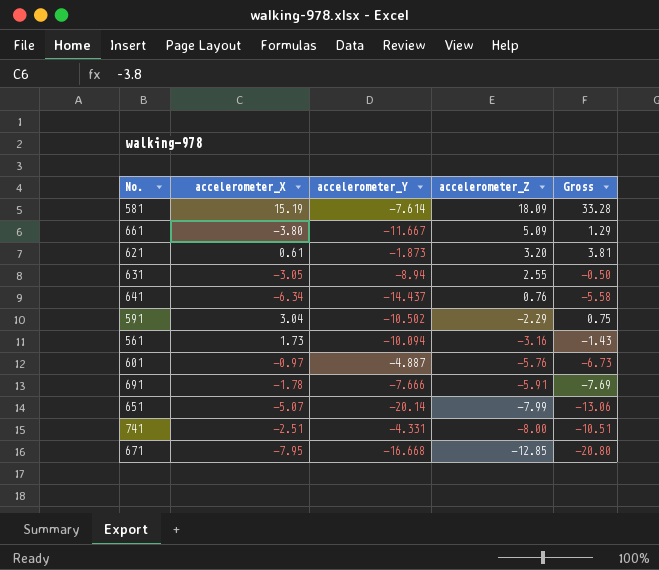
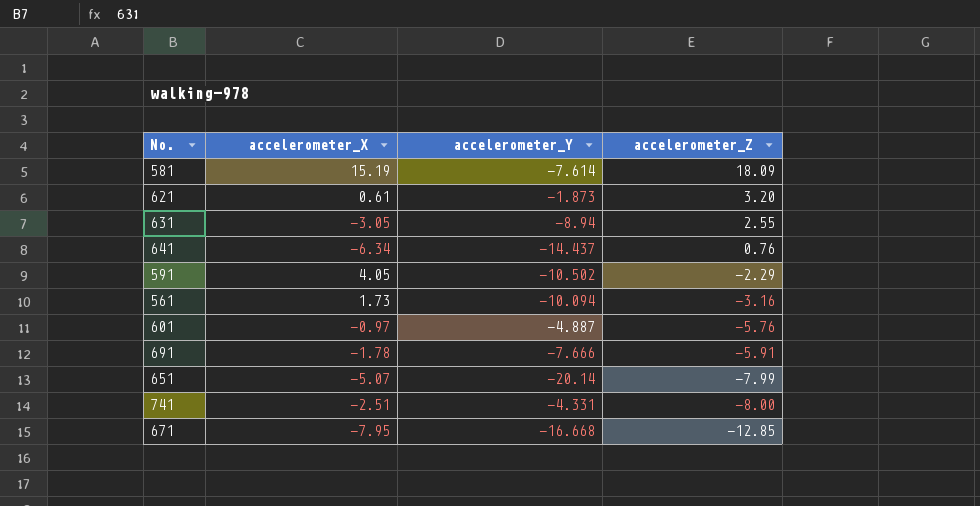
column Gross | formula: [accelerometer_X] + [accelerometer_Z] -> none
row 661: -3.80 | -11.667 | 5.09 | 1.29 -> none
591 | accelerometer_X: 3.04 -> 4.05

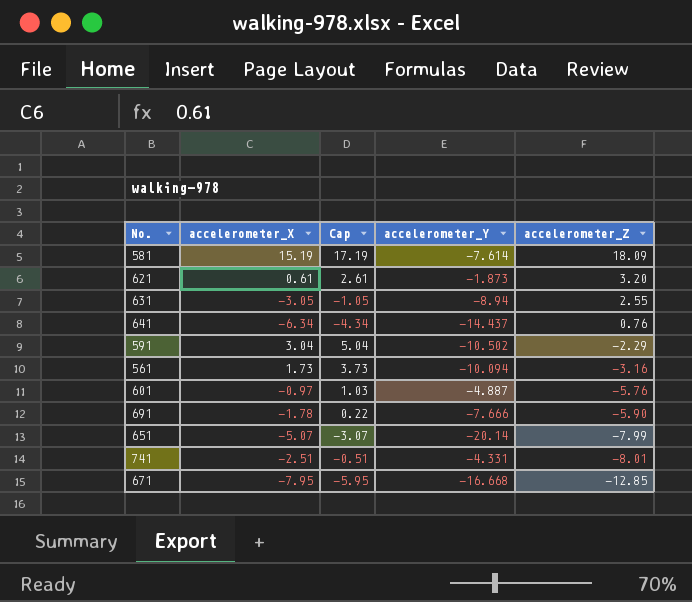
column Cap | formula: none -> [accelerometer_X] + 2
591 | accelerometer_X: 4.05 -> 3.04
691 | accelerometer_Z: -5.91 -> -5.90
741 | accelerometer_Z: -8.00 -> -8.01

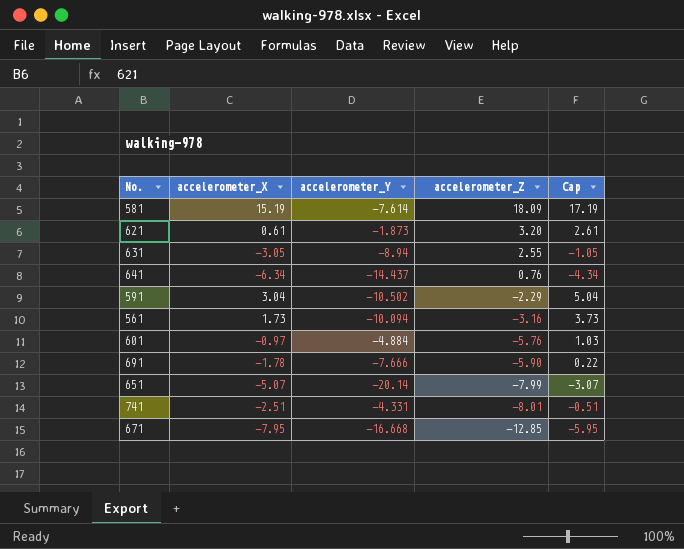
column Cap | position: 3 -> 5
601 | accelerometer_Y: -4.887 -> -4.884

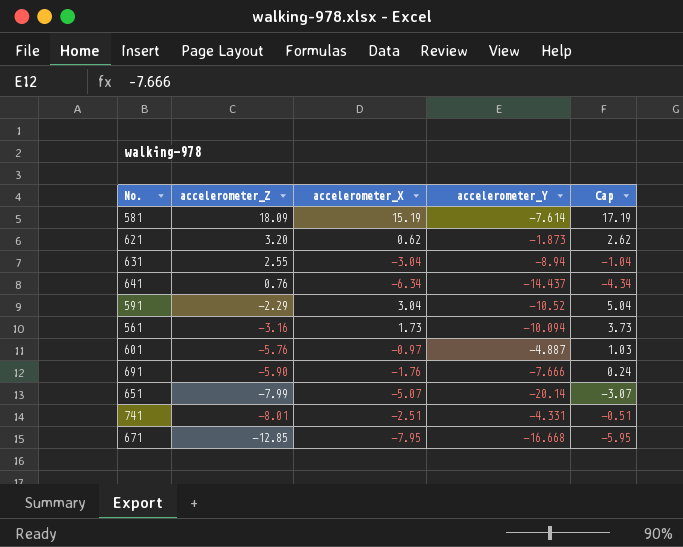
column accelerometer_Z | position: 4 -> 2
621 | accelerometer_X: 0.61 -> 0.62
621 | Cap: 2.61 -> 2.62
631 | accelerometer_X: -3.05 -> -3.04
631 | Cap: -1.05 -> -1.04
591 | accelerometer_Y: -10.502 -> -10.52
601 | accelerometer_Y: -4.884 -> -4.887
691 | accelerometer_X: -1.78 -> -1.76
691 | Cap: 0.22 -> 0.24

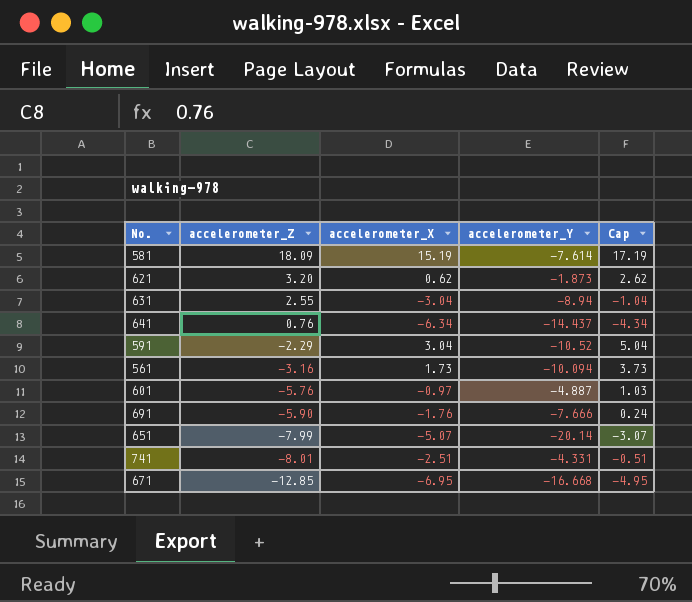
671 | accelerometer_X: -7.95 -> -6.95
671 | Cap: -5.95 -> -4.95

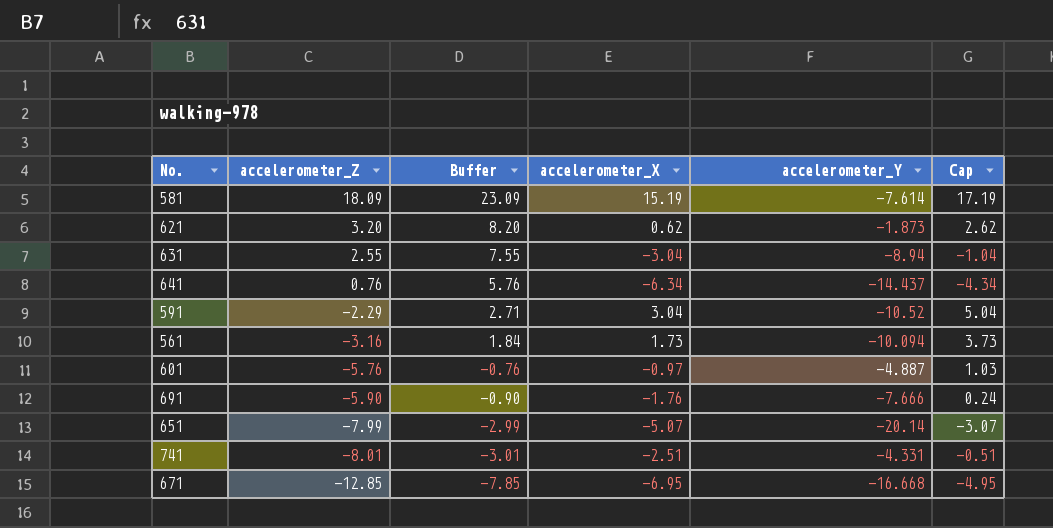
column Buffer | formula: none -> [accelerometer_Z] + 5

